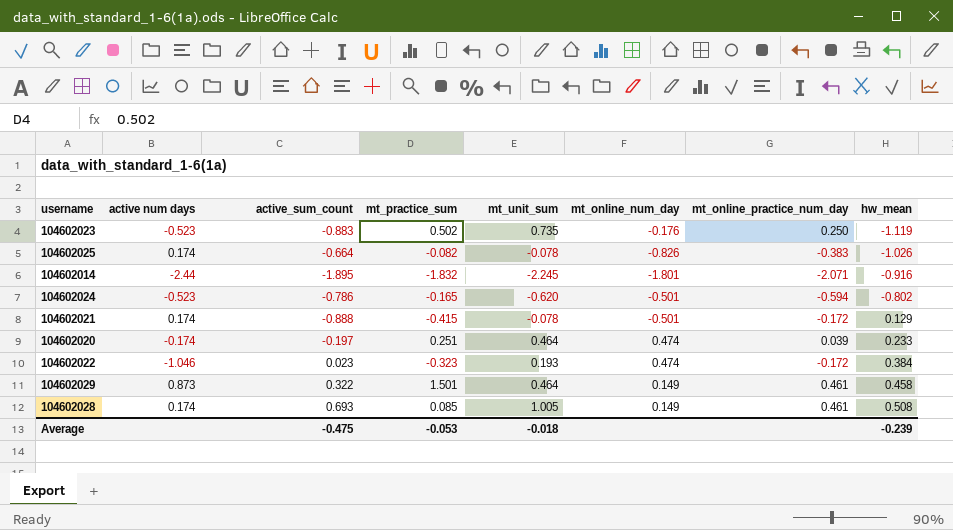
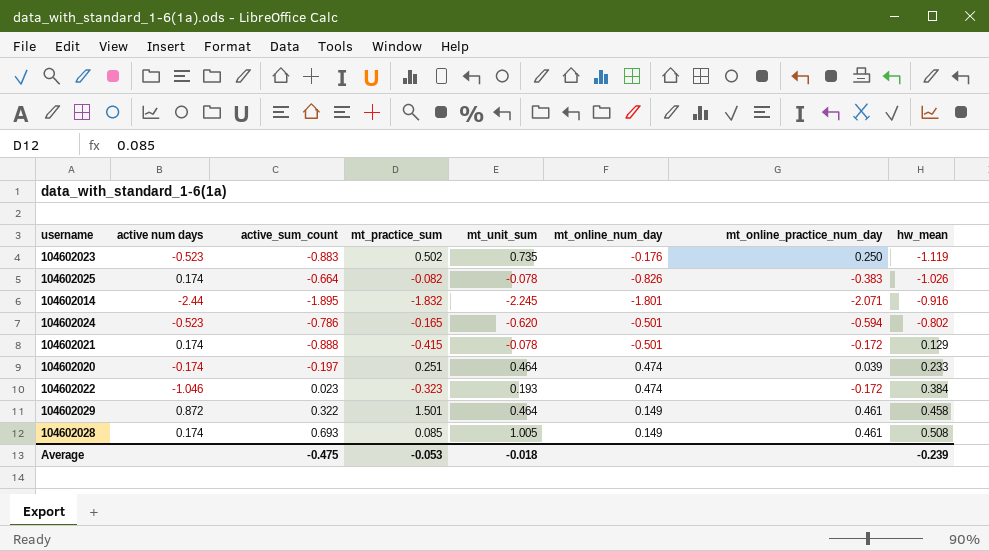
104602029 | active num days: 0.873 -> 0.872

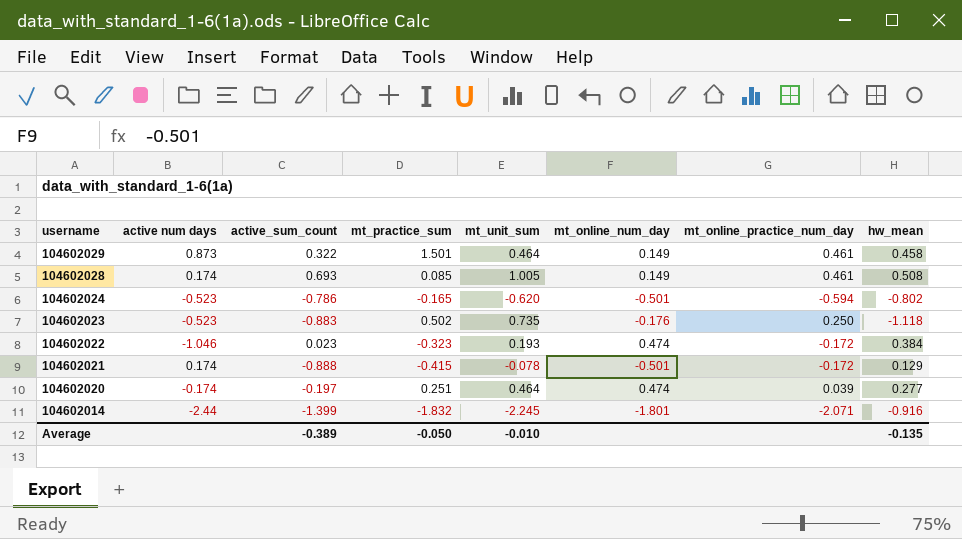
row order: hw_mean ascending -> username descending
row 104602025: 0.174 | -0.664 | -0.082 | -0.078 | -0.826 | -0.383 | -1.026 -> none
104602029 | active num days: 0.872 -> 0.873
104602023 | hw_mean: -1.119 -> -1.118
104602020 | hw_mean: 0.233 -> 0.277
104602014 | active_sum_count: -1.895 -> -1.399
Average | active_sum_count: -0.475 -> -0.389
Average | mt_practice_sum: -0.053 -> -0.050
Average | mt_unit_sum: -0.018 -> -0.010
Average | hw_mean: -0.239 -> -0.135

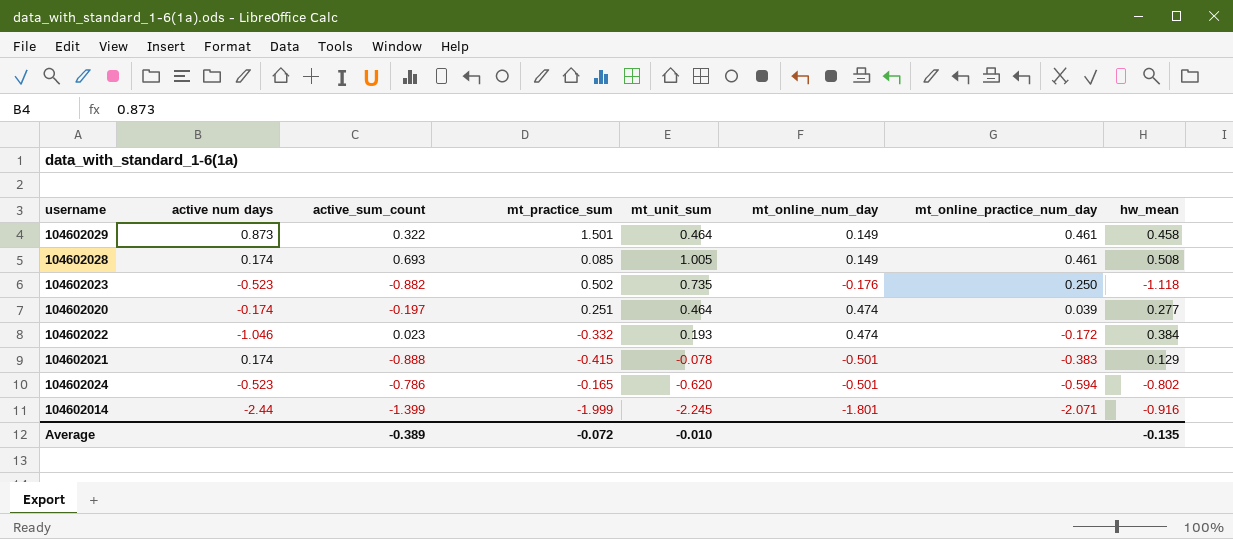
row order: username descending -> mt_online_practice_num_day descending
104602023 | active_sum_count: -0.883 -> -0.882
104602022 | mt_practice_sum: -0.323 -> -0.332
104602021 | mt_online_practice_num_day: -0.172 -> -0.383
104602014 | mt_practice_sum: -1.832 -> -1.999
Average | mt_practice_sum: -0.050 -> -0.072

